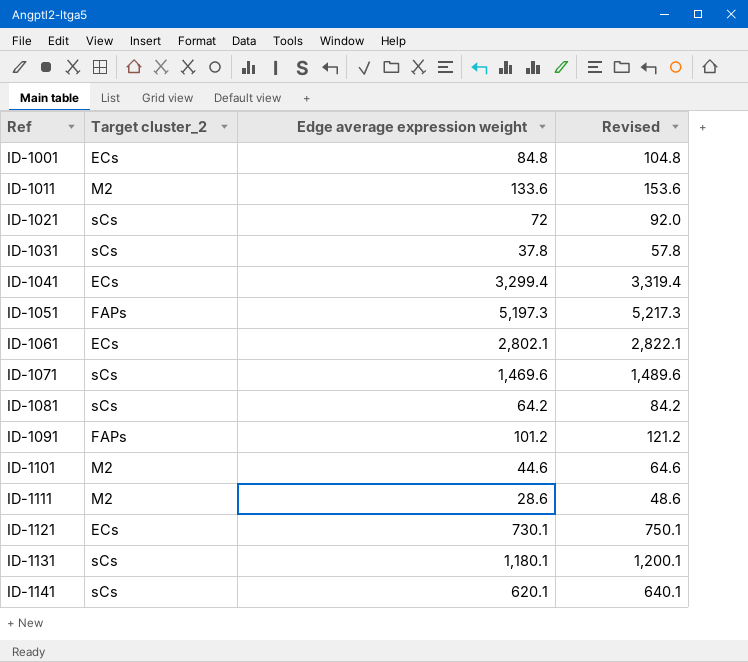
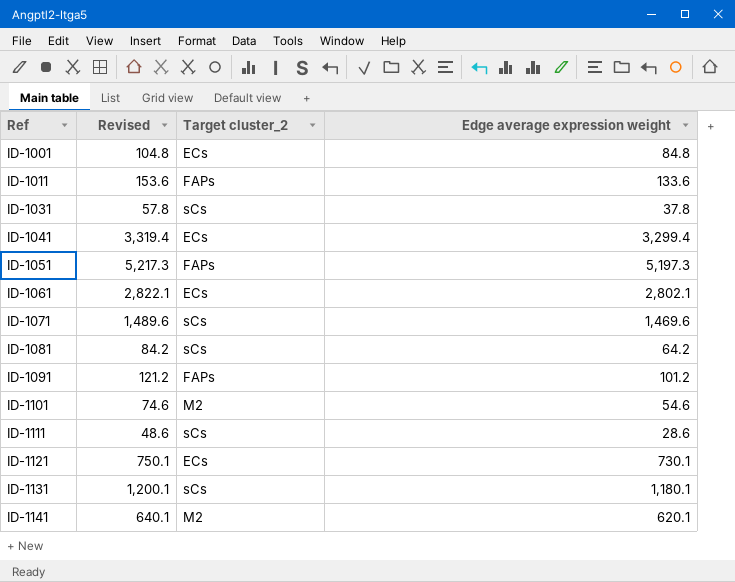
column Revised | position: 4 -> 2
row ID-1021: sCs | 72 | 92.0 -> none
ID-1011 | Target cluster_2: M2 -> FAPs
ID-1101 | Revised: 64.6 -> 74.6
ID-1101 | Edge average expression weight: 44.6 -> 54.6
ID-1111 | Target cluster_2: M2 -> sCs
ID-1141 | Target cluster_2: sCs -> M2

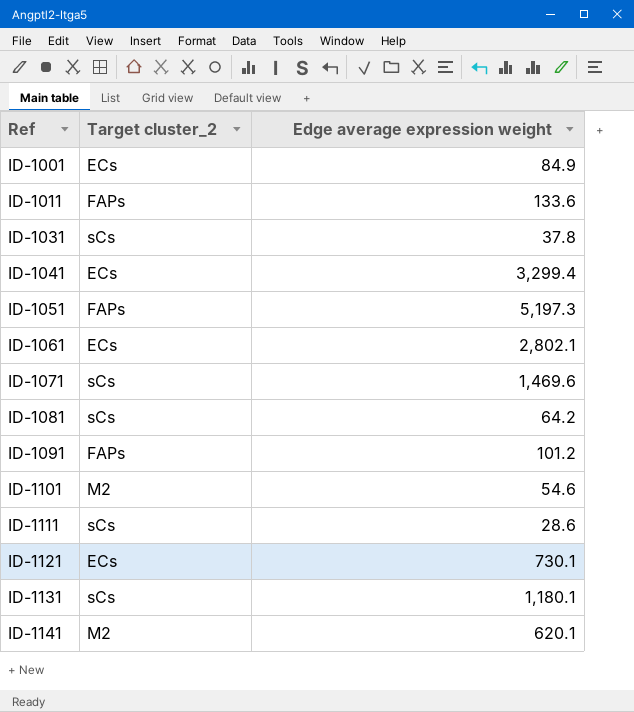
column Revised | formula: [Edge average expression weight] + 20 -> none
ID-1001 | Edge average expression weight: 84.8 -> 84.9

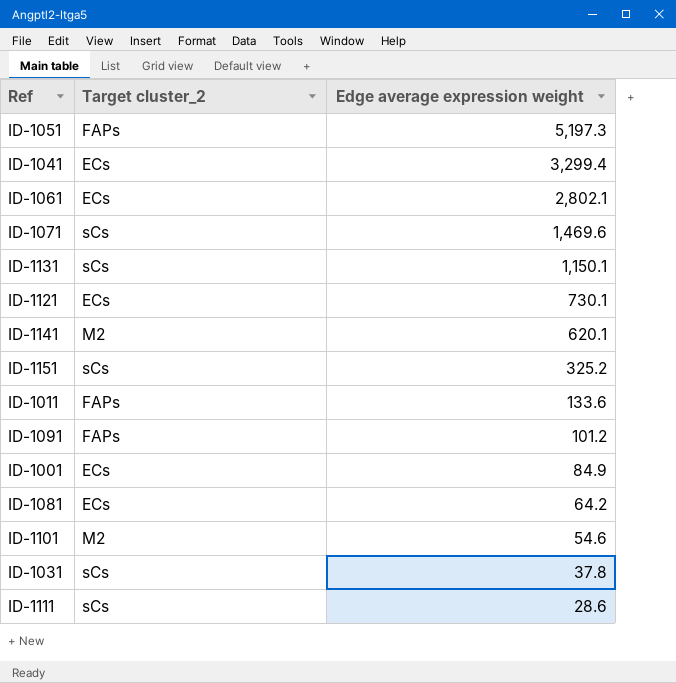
row order: Ref ascending -> Edge average expression weight descending
ID-1131 | Edge average expression weight: 1,180.1 -> 1,150.1
row ID-1151: none -> sCs | 325.2
ID-1081 | Target cluster_2: sCs -> ECs

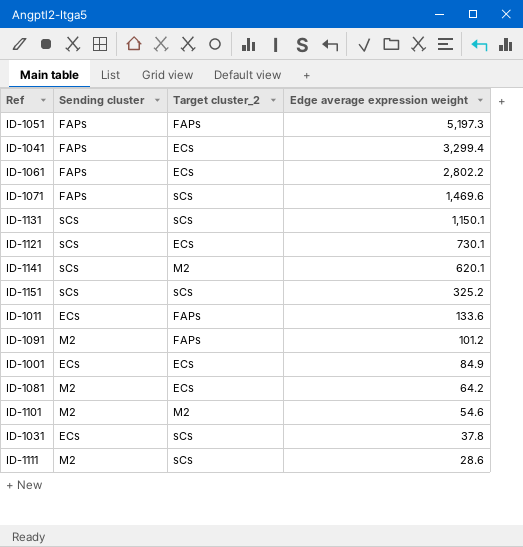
column Sending cluster | position: none -> 2
ID-1061 | Edge average expression weight: 2,802.1 -> 2,802.2

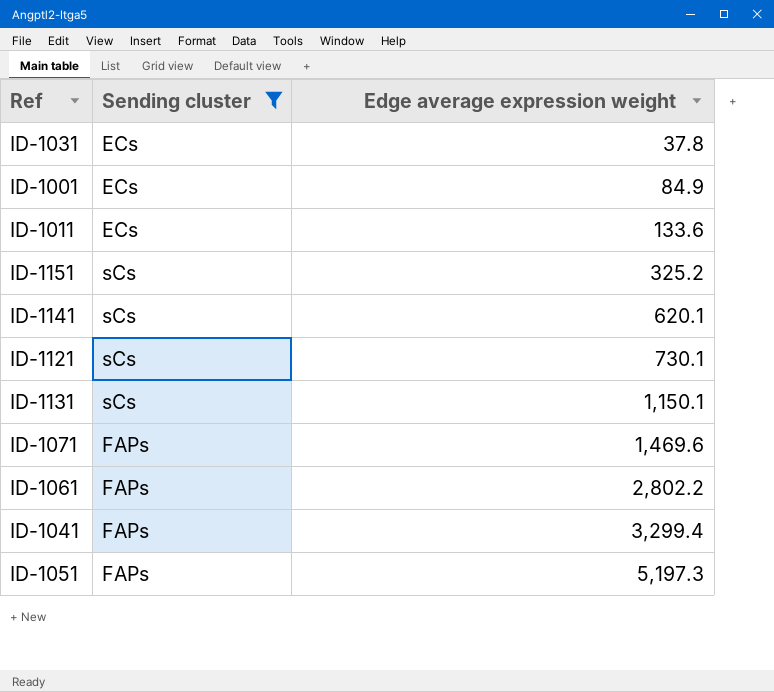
filter: none -> Sending cluster != M2
row order: Edge average expression weight descending -> Edge average expression weight ascending
column Target cluster_2 | position: 3 -> none

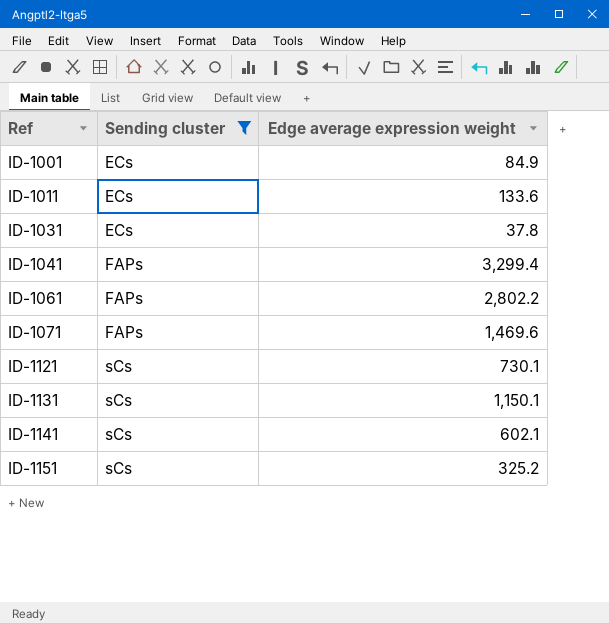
row order: Edge average expression weight ascending -> Ref ascending
row ID-1051: FAPs | 5,197.3 -> none
ID-1141 | Edge average expression weight: 620.1 -> 602.1

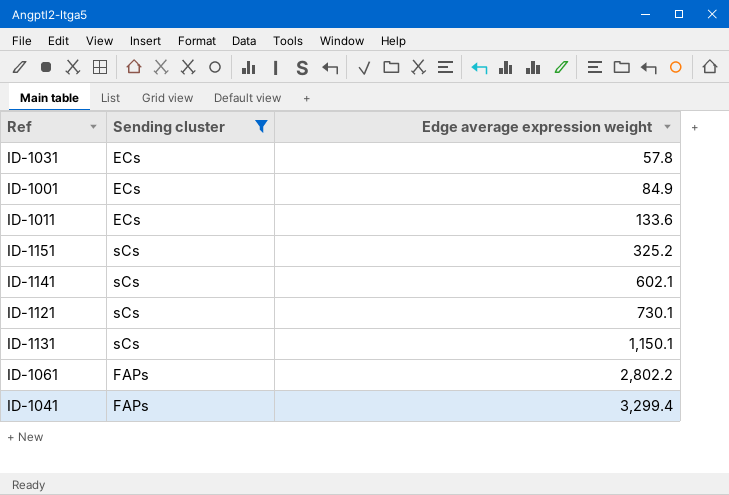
row order: Ref ascending -> Edge average expression weight ascending
row ID-1071: FAPs | 1,469.6 -> none
ID-1031 | Edge average expression weight: 37.8 -> 57.8

